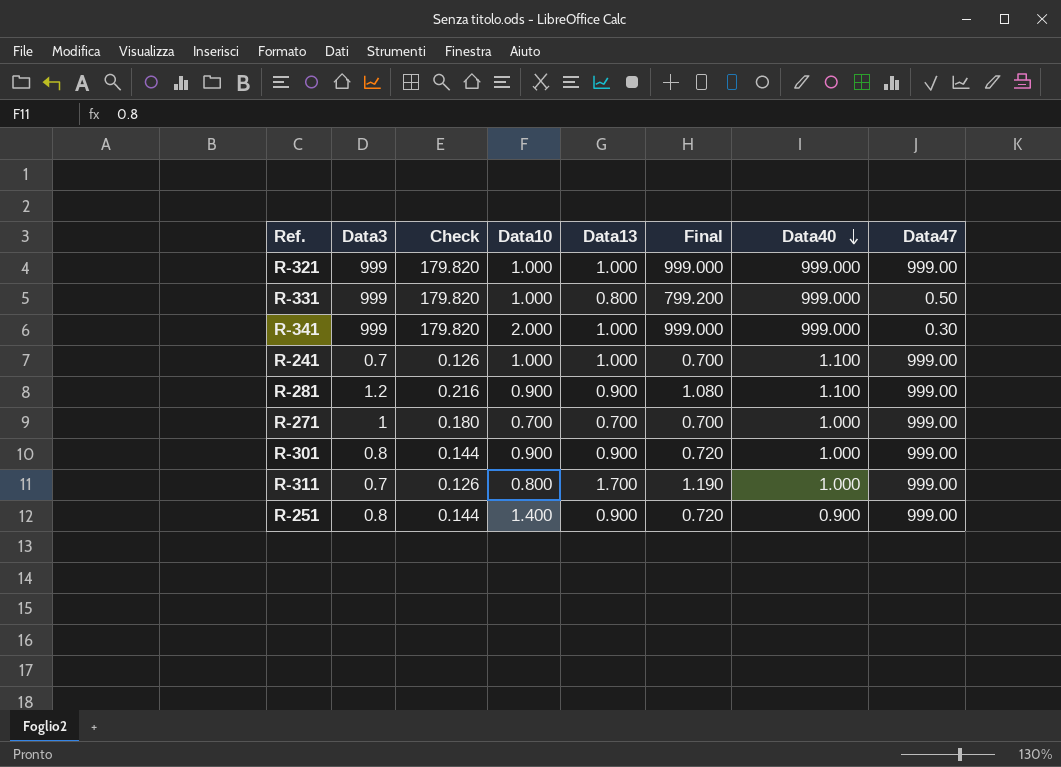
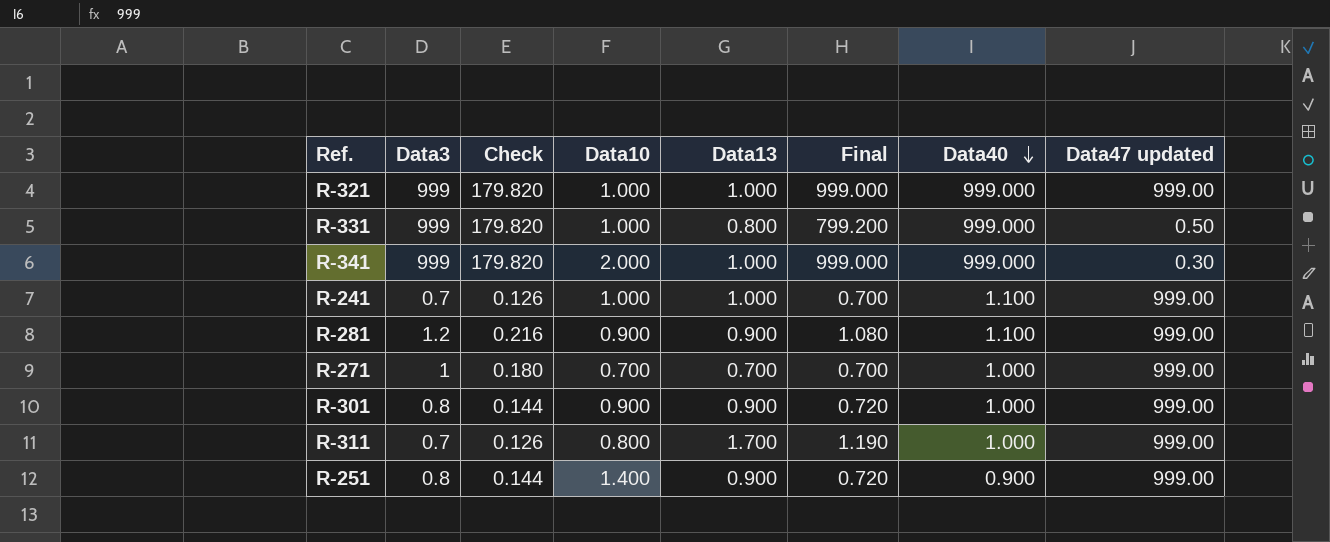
column name: Data47 -> Data47 updated

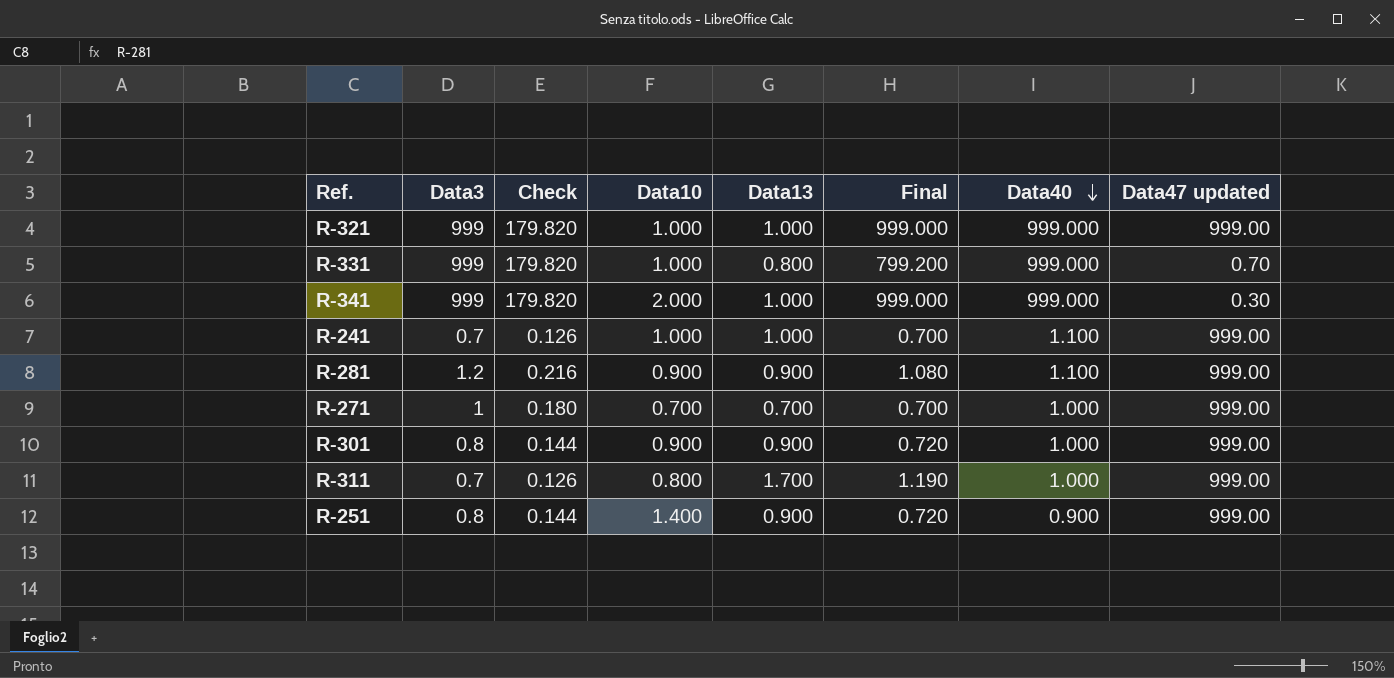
R-331 | Data47 updated: 0.50 -> 0.70

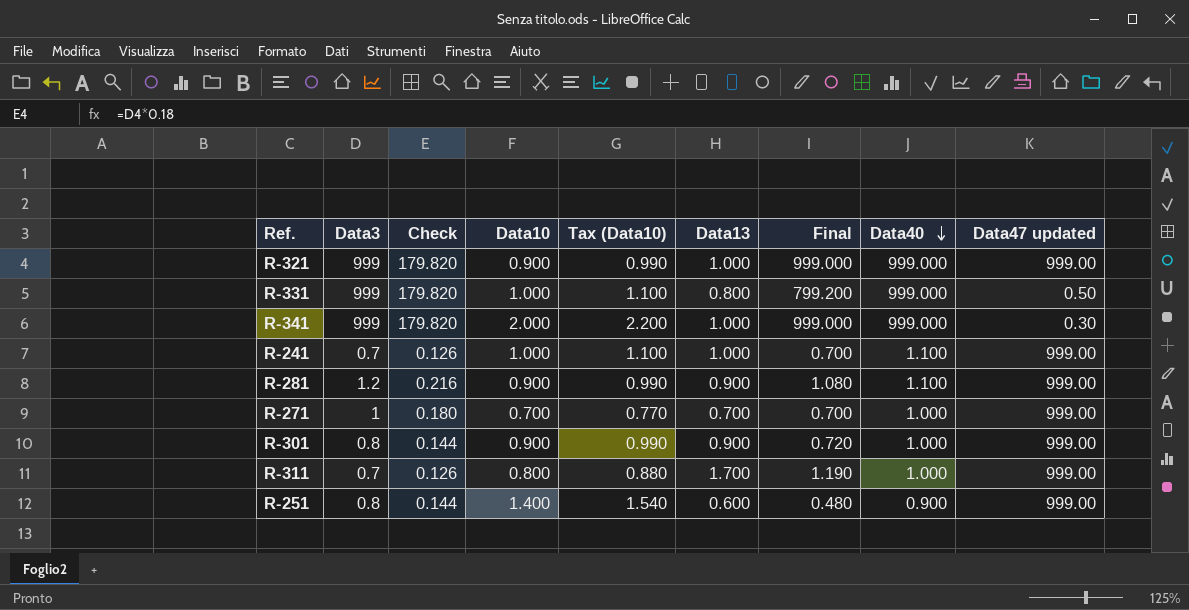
column Tax (Data10) | formula: none -> [Data10] * 1.1
R-321 | Data10: 1.000 -> 0.900
R-331 | Data47 updated: 0.70 -> 0.50
R-251 | Data13: 0.900 -> 0.600
R-251 | Final: 0.720 -> 0.480

